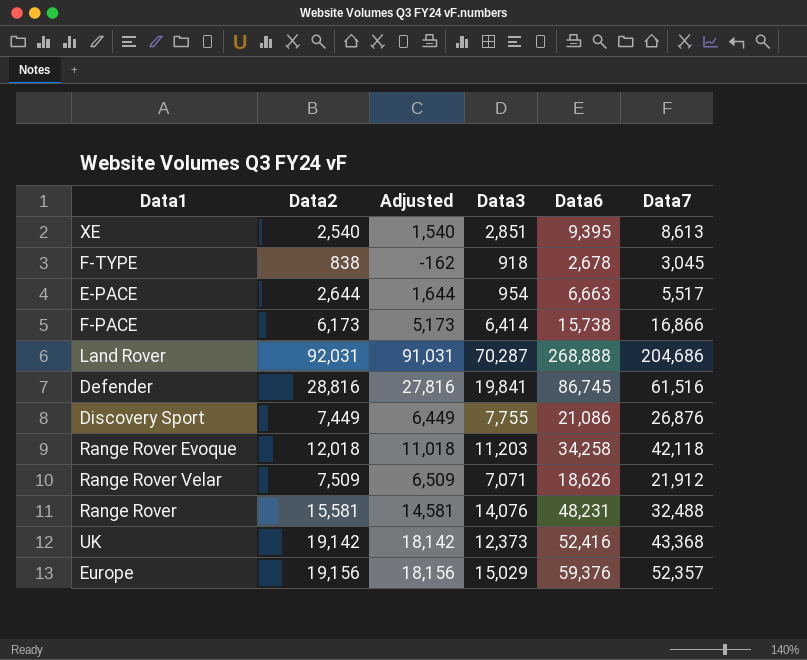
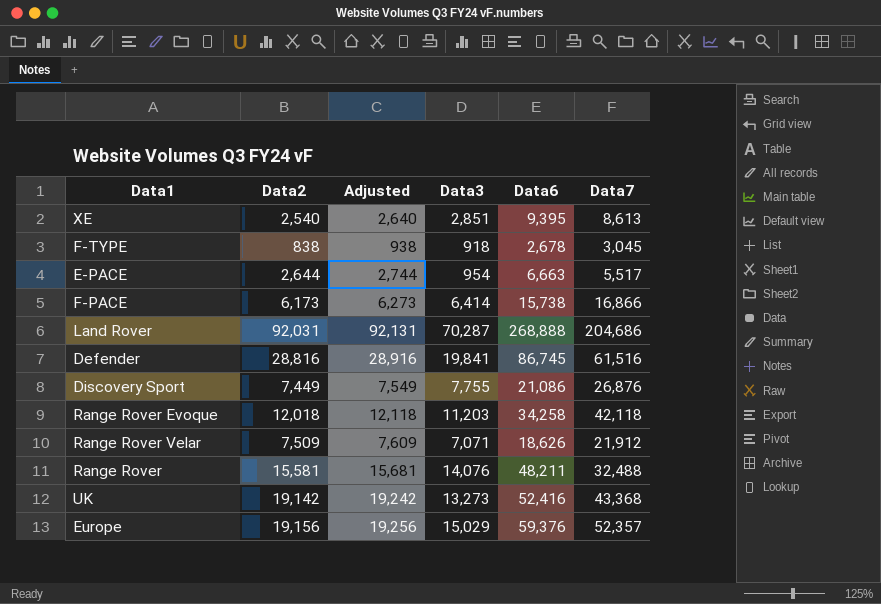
column Adjusted | formula: [Data2] - 1000 -> [Data2] + 100
Range Rover | Data6: 48,231 -> 48,211
UK | Data3: 12,373 -> 13,273

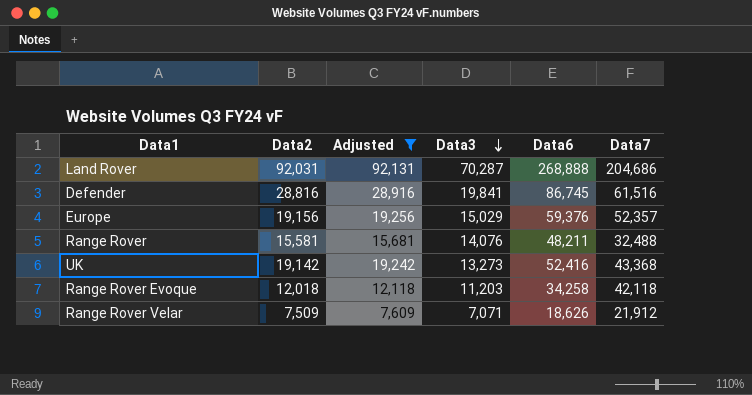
filter: none -> Adjusted >= 7,609
row order: none -> Data3 descending

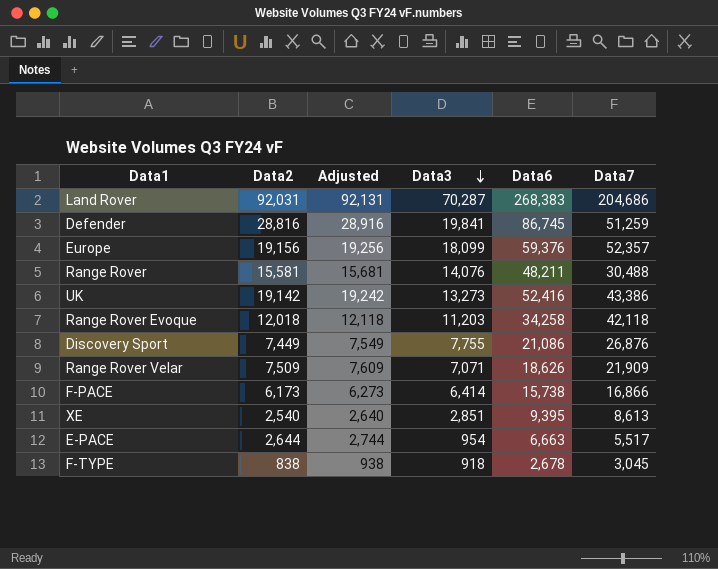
filter: Adjusted >= 7,609 -> none
Land Rover | Data6: 268,888 -> 268,383
Defender | Data7: 61,516 -> 51,259
Europe | Data3: 15,029 -> 18,099
Range Rover | Data7: 32,488 -> 30,488
UK | Data7: 43,368 -> 43,386
Range Rover Velar | Data7: 21,912 -> 21,909

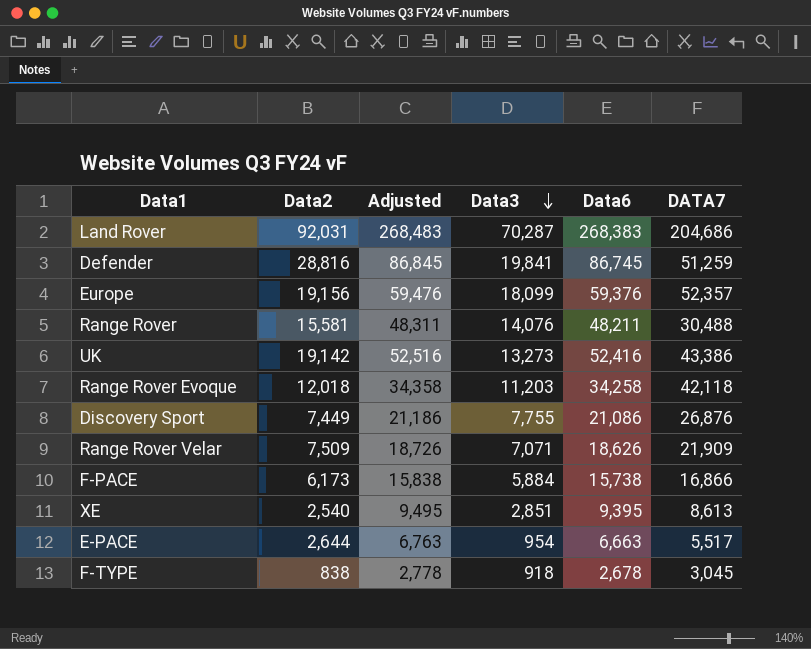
column Adjusted | formula: [Data2] + 100 -> [Data6] + 100
column name: Data7 -> DATA7
F-PACE | Data3: 6,414 -> 5,884

